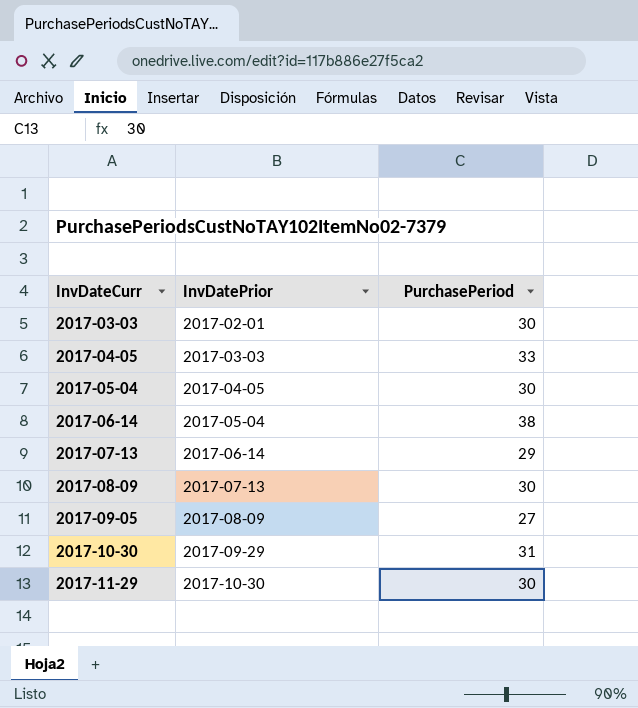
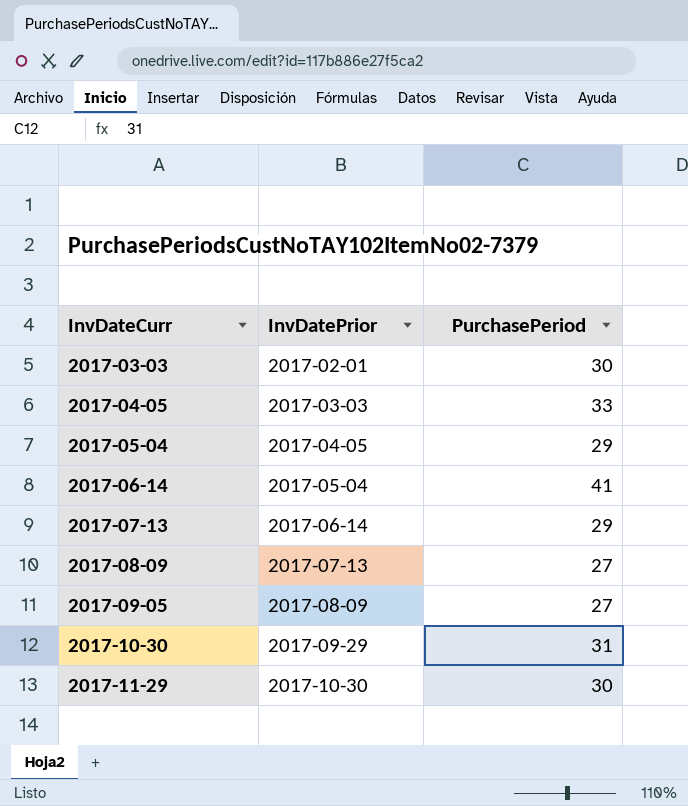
2017-05-04 | PurchasePeriod: 30 -> 29
2017-06-14 | PurchasePeriod: 38 -> 41
2017-08-09 | PurchasePeriod: 30 -> 27

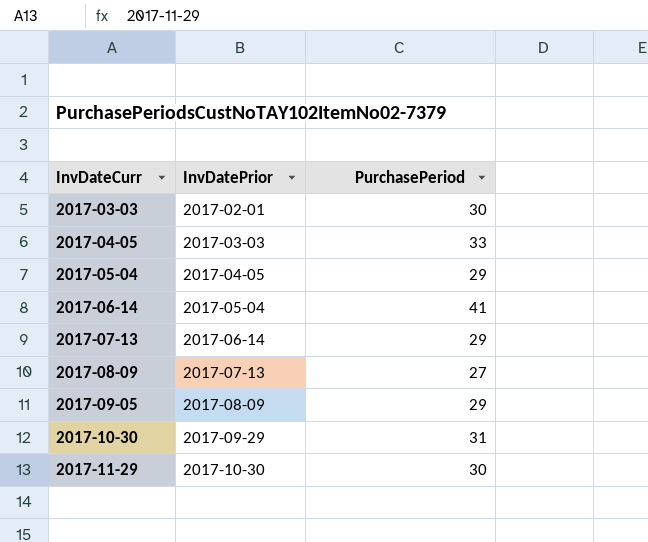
2017-09-05 | PurchasePeriod: 27 -> 29

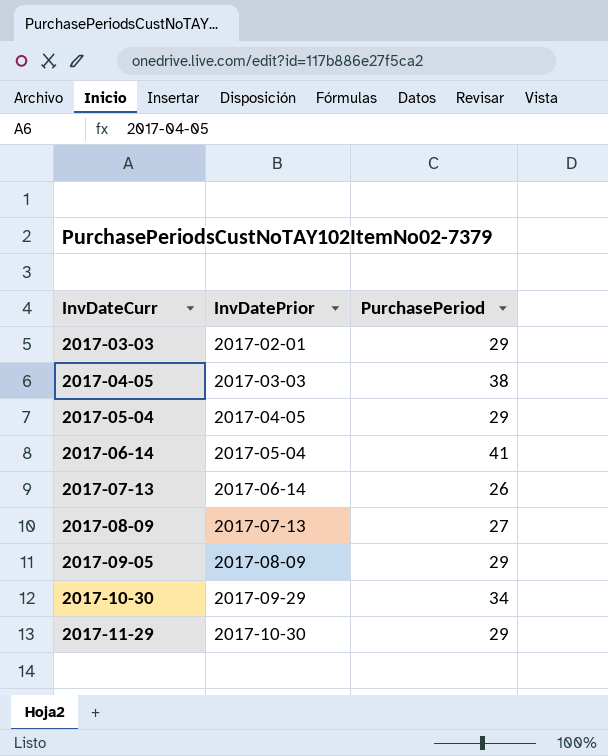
2017-03-03 | PurchasePeriod: 30 -> 29
2017-04-05 | PurchasePeriod: 33 -> 38
2017-07-13 | PurchasePeriod: 29 -> 26
2017-10-30 | PurchasePeriod: 31 -> 34
2017-11-29 | PurchasePeriod: 30 -> 29

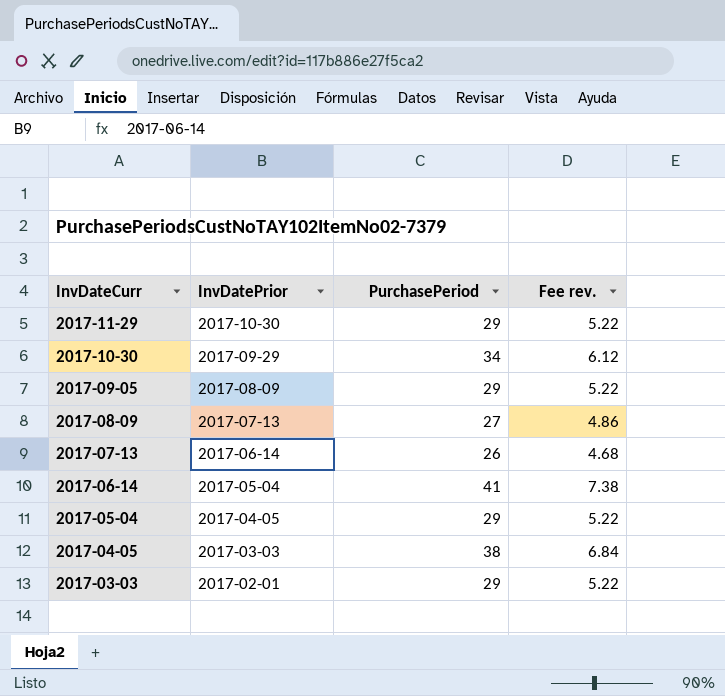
row order: InvDateCurr ascending -> InvDateCurr descending
column Fee rev. | formula: none -> [PurchasePeriod] * 0.18

